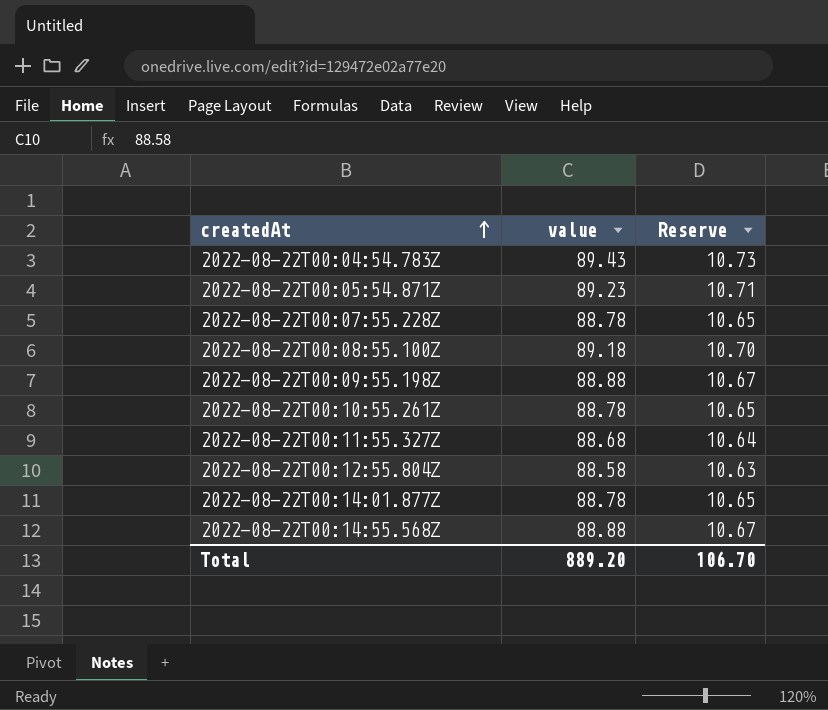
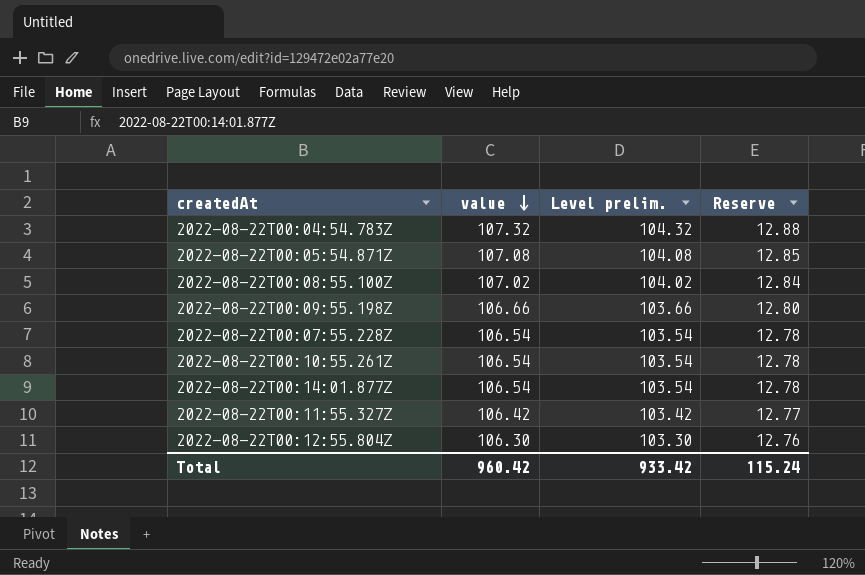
row order: createdAt ascending -> value descending
column Level prelim. | formula: none -> [value] - 3
row 2022-08-22T00:14:55.568Z: 88.88 | 10.67 -> none
2022-08-22T00:04:54.783Z | value: 89.43 -> 107.32
2022-08-22T00:04:54.783Z | Reserve: 10.73 -> 12.88
2022-08-22T00:05:54.871Z | value: 89.23 -> 107.08
2022-08-22T00:05:54.871Z | Reserve: 10.71 -> 12.85
2022-08-22T00:08:55.100Z | value: 89.18 -> 107.02
2022-08-22T00:08:55.100Z | Reserve: 10.70 -> 12.84
2022-08-22T00:09:55.198Z | value: 88.88 -> 106.66
2022-08-22T00:09:55.198Z | Reserve: 10.67 -> 12.80
2022-08-22T00:07:55.228Z | value: 88.78 -> 106.54
2022-08-22T00:07:55.228Z | Reserve: 10.65 -> 12.78
2022-08-22T00:10:55.261Z | value: 88.78 -> 106.54
2022-08-22T00:10:55.261Z | Reserve: 10.65 -> 12.78
2022-08-22T00:14:01.877Z | value: 88.78 -> 106.54
2022-08-22T00:14:01.877Z | Reserve: 10.65 -> 12.78
2022-08-22T00:11:55.327Z | value: 88.68 -> 106.42
2022-08-22T00:11:55.327Z | Reserve: 10.64 -> 12.77
2022-08-22T00:12:55.804Z | value: 88.58 -> 106.30
2022-08-22T00:12:55.804Z | Reserve: 10.63 -> 12.76
Total | value: 889.20 -> 960.42
Total | Reserve: 106.70 -> 115.24

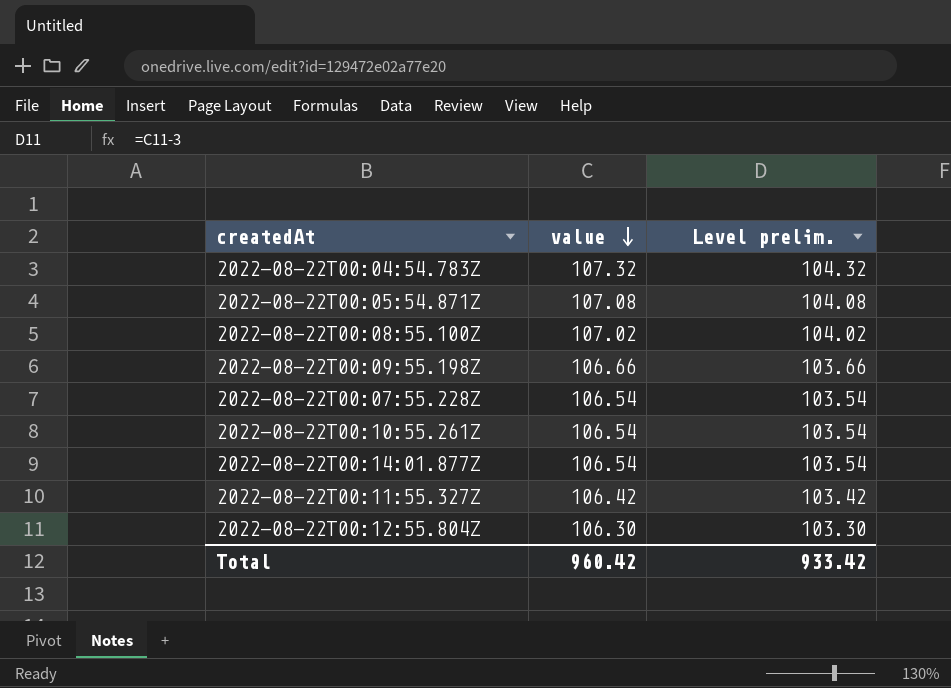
column Reserve | formula: [value] * 0.12 -> none

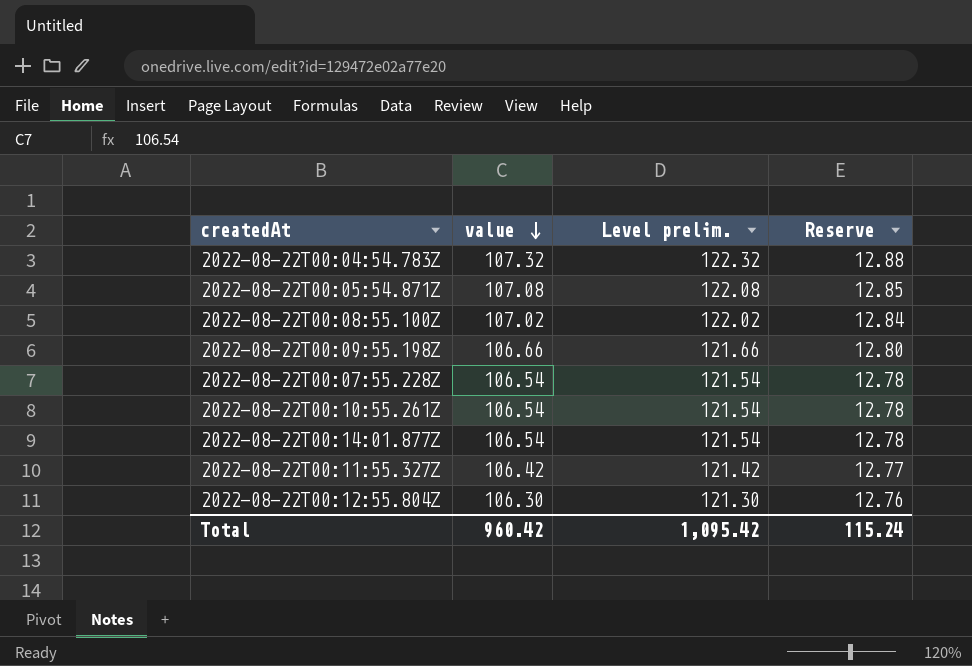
column Level prelim. | formula: [value] - 3 -> [value] + 15
column Reserve | formula: none -> [value] * 0.12
Total | Level prelim.: 933.42 -> 1,095.42

